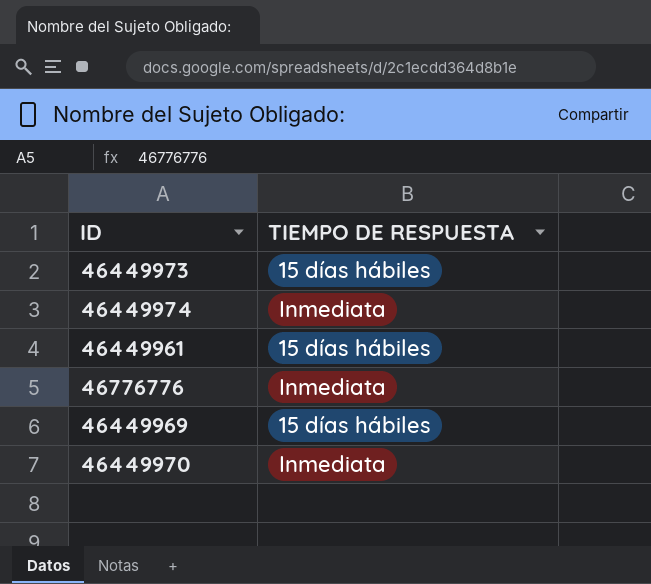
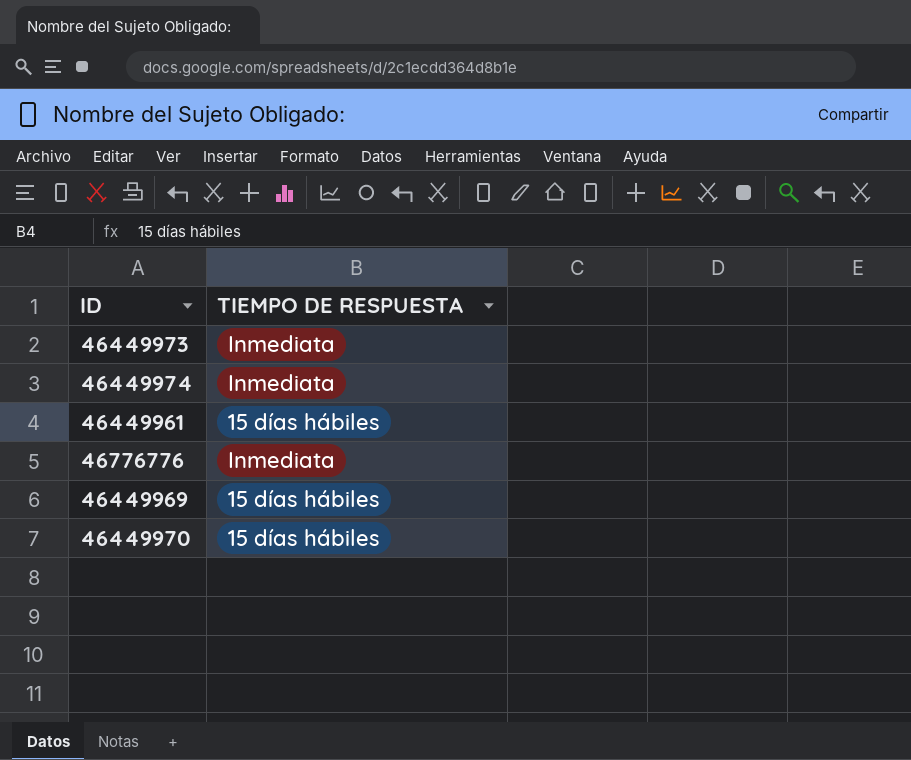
46449973 | TIEMPO DE RESPUESTA: 15 días hábiles -> Inmediata
46449970 | TIEMPO DE RESPUESTA: Inmediata -> 15 días hábiles

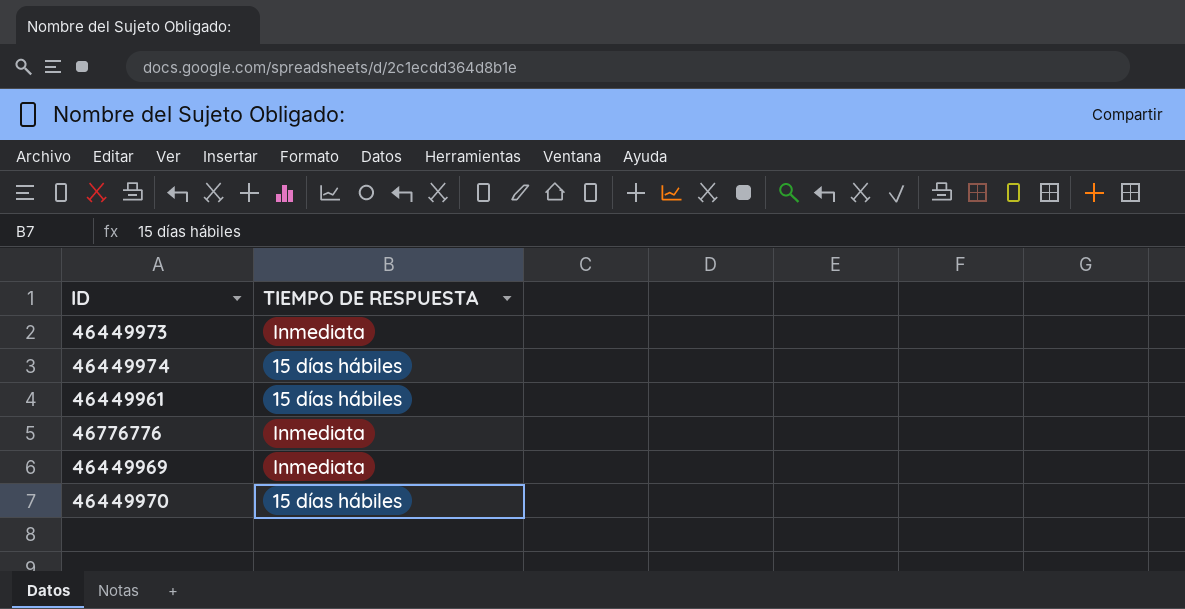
46449974 | TIEMPO DE RESPUESTA: Inmediata -> 15 días hábiles
46449969 | TIEMPO DE RESPUESTA: 15 días hábiles -> Inmediata

